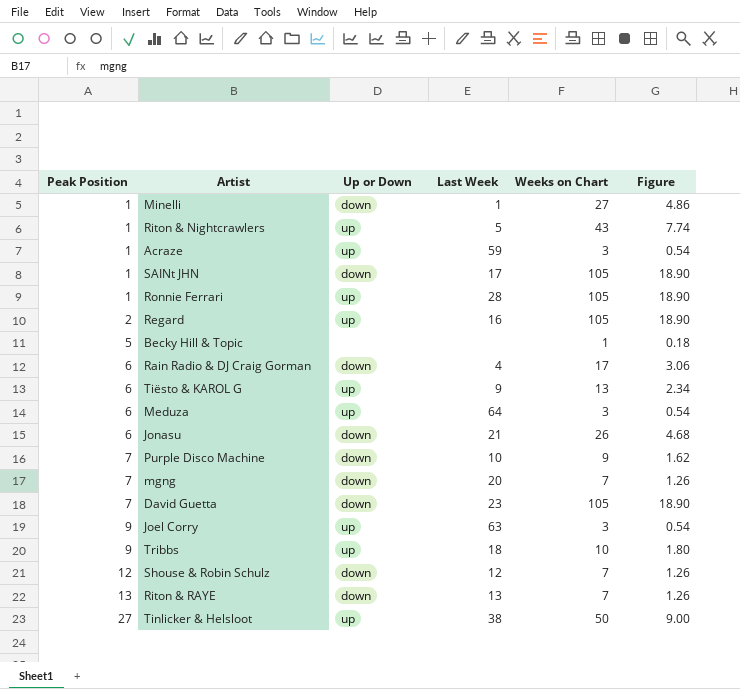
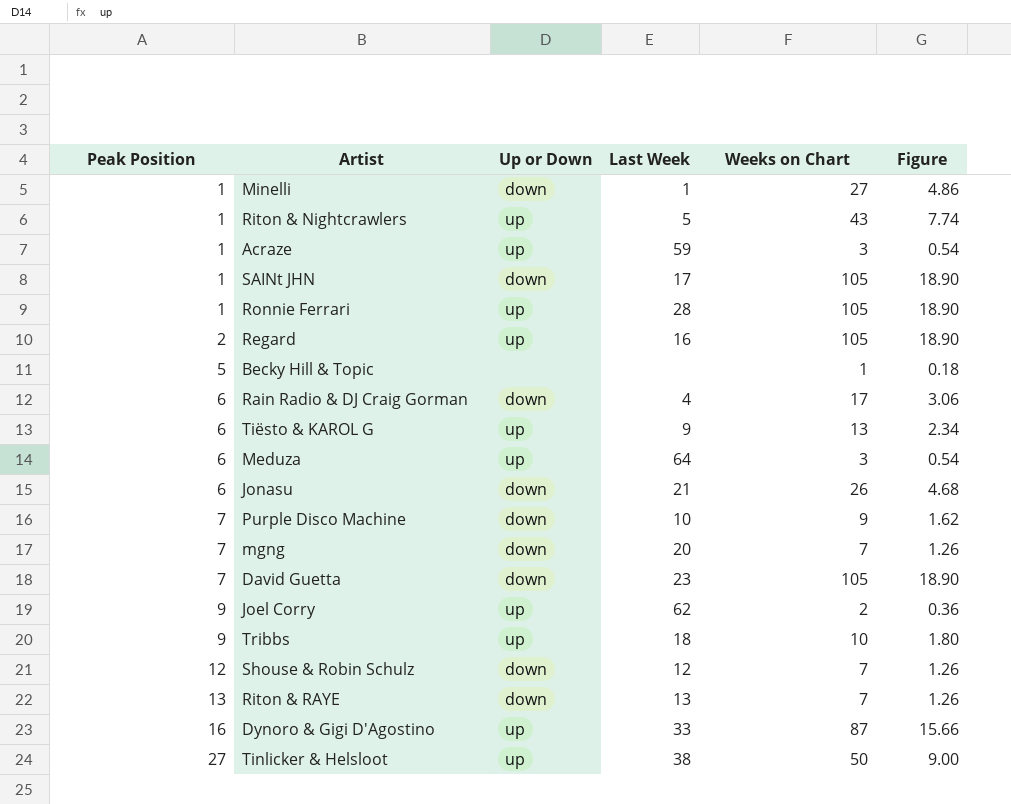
Joel Corry | Last Week: 63 -> 62
Joel Corry | Weeks on Chart: 3 -> 2
Joel Corry | Figure: 0.54 -> 0.36
row Dynoro & Gigi D'Agostino: none -> 16 | up | 33 | 87 | 15.66

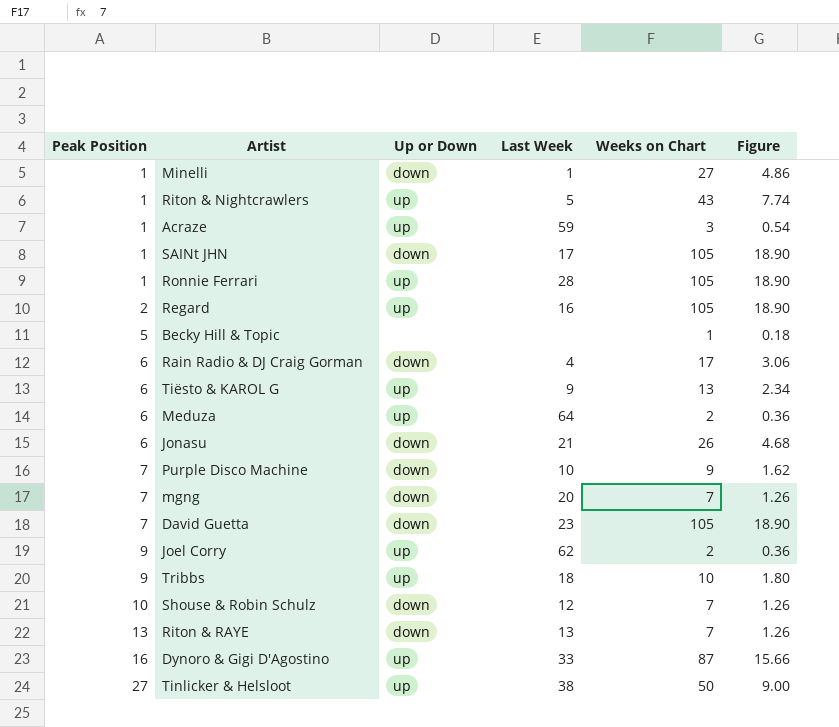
Meduza | Weeks on Chart: 3 -> 2
Meduza | Figure: 0.54 -> 0.36
Shouse & Robin Schulz | Peak Position: 12 -> 10

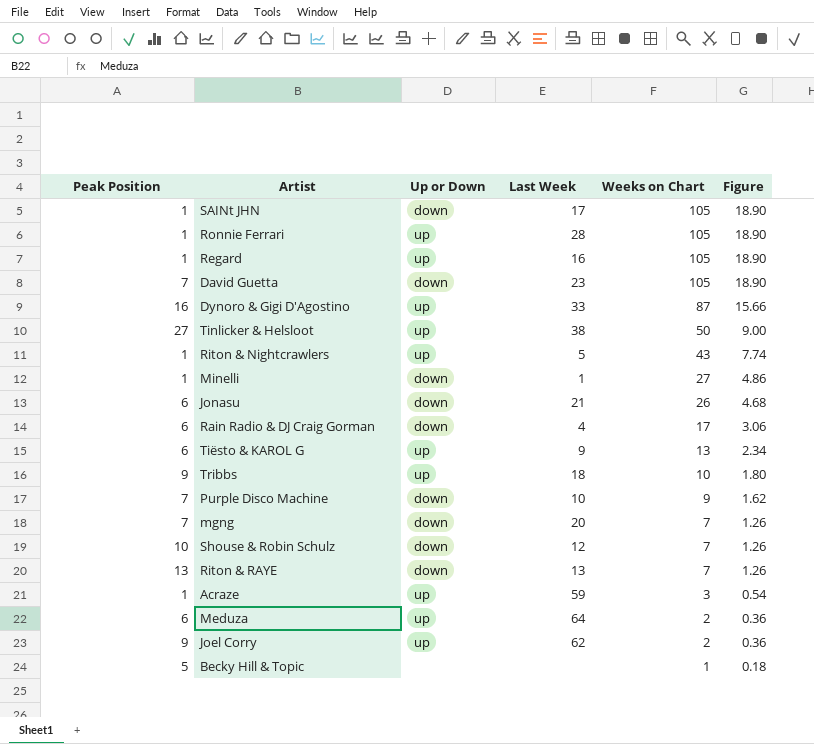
row order: Peak Position ascending -> Weeks on Chart descending
Regard | Peak Position: 2 -> 1

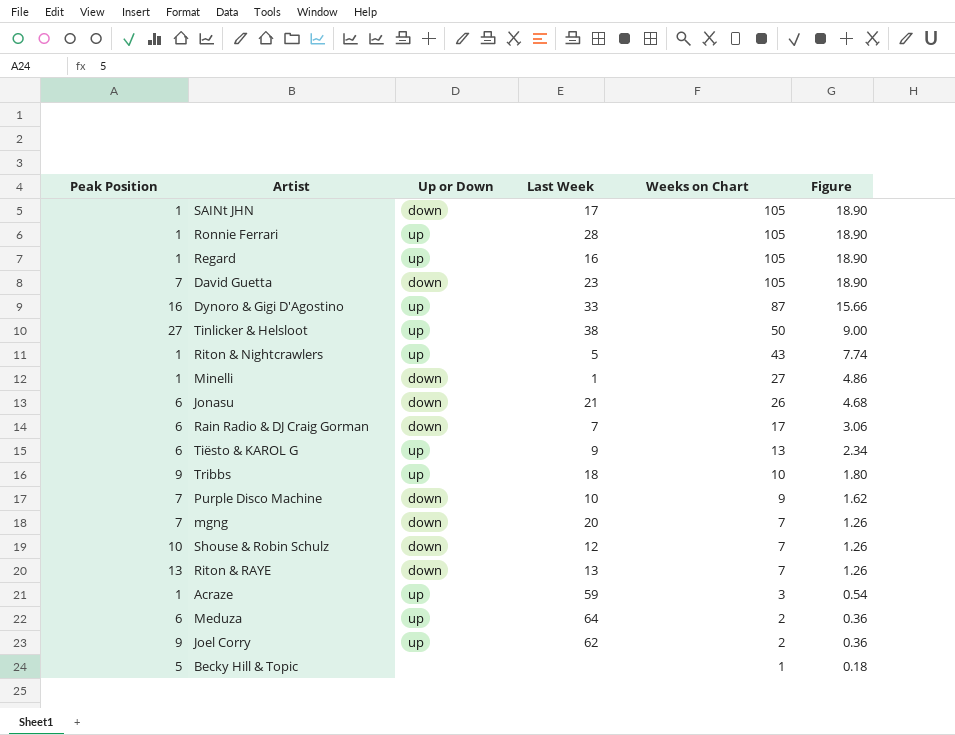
Rain Radio & DJ Craig Gorman | Last Week: 4 -> 7

